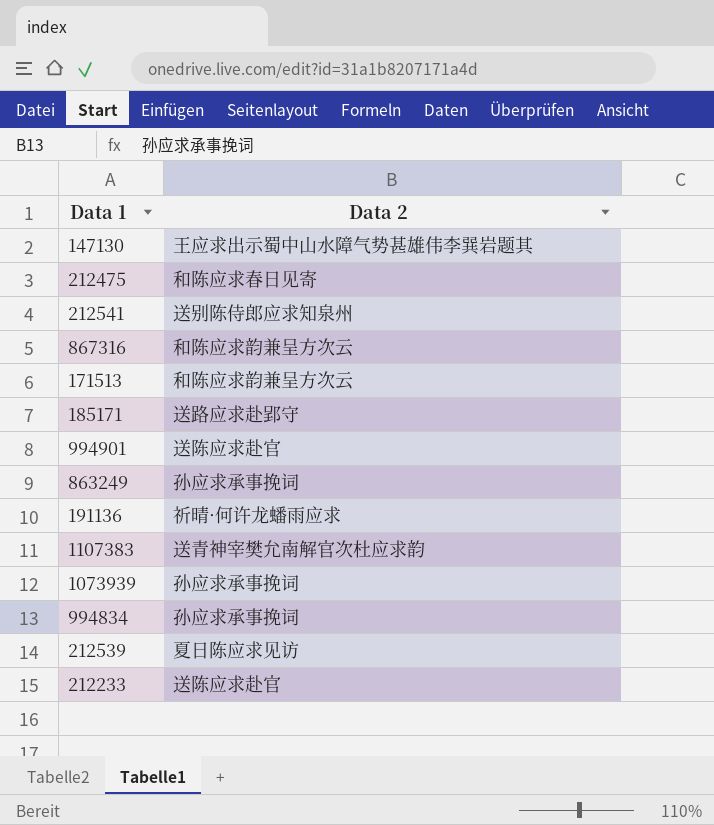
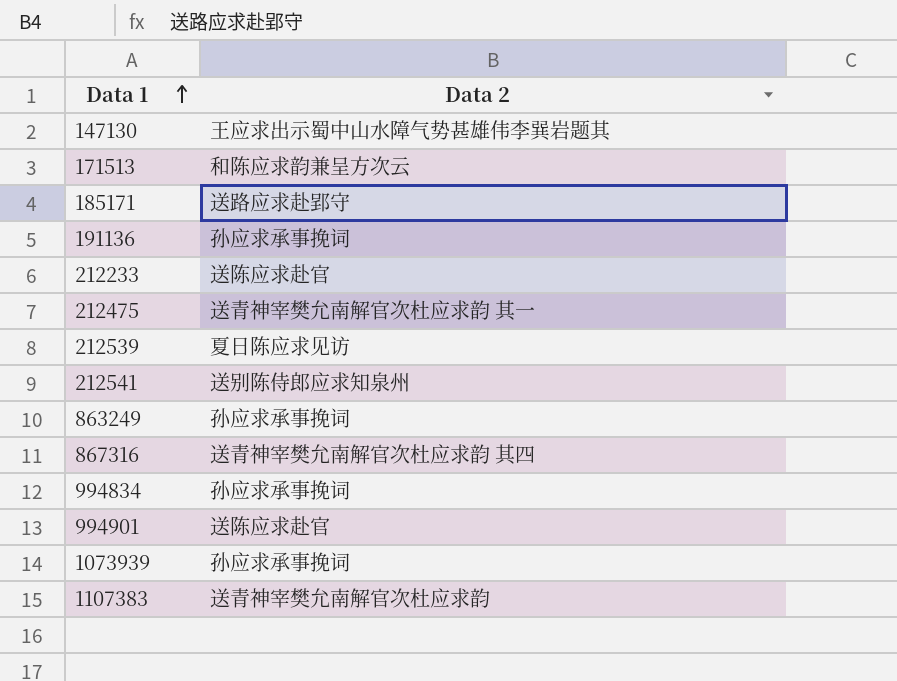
row order: none -> Data 1 ascending
191136 | Data 2: 祈晴·何许龙蟠雨应求 -> 孙应求承事挽词
212475 | Data 2: 和陈应求春日见寄 -> 送青神宰樊允南解官次杜应求韵 其一
867316 | Data 2: 和陈应求韵兼呈方次云 -> 送青神宰樊允南解官次杜应求韵 其四

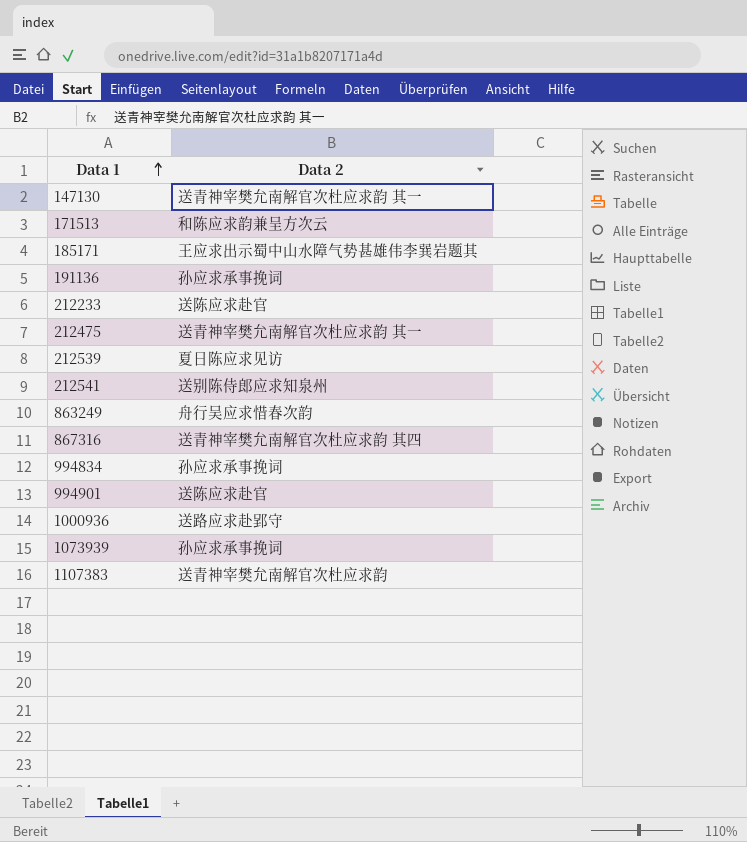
147130 | Data 2: 王应求出示蜀中山水障气势甚雄伟李巽岩题其 -> 送青神宰樊允南解官次杜应求韵 其一
185171 | Data 2: 送路应求赴郢守 -> 王应求出示蜀中山水障气势甚雄伟李巽岩题其
863249 | Data 2: 孙应求承事挽词 -> 舟行吴应求惜春次韵
row 1000936: none -> 送路应求赴郢守

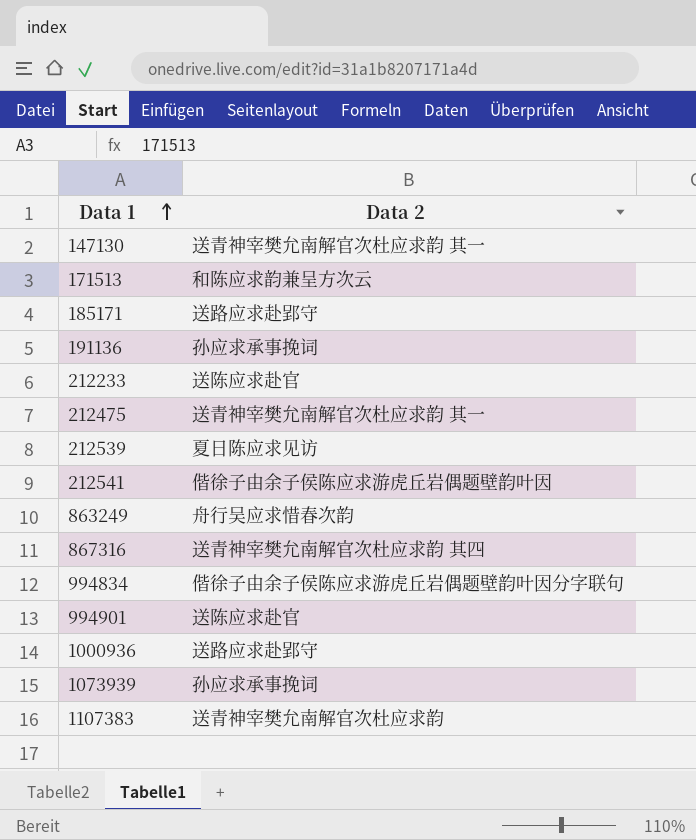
185171 | Data 2: 王应求出示蜀中山水障气势甚雄伟李巽岩题其 -> 送路应求赴郢守
212541 | Data 2: 送别陈侍郎应求知泉州 -> 偕徐子由余子侯陈应求游虎丘岩偶题壁韵叶因
994834 | Data 2: 孙应求承事挽词 -> 偕徐子由余子侯陈应求游虎丘岩偶题壁韵叶因分字联句

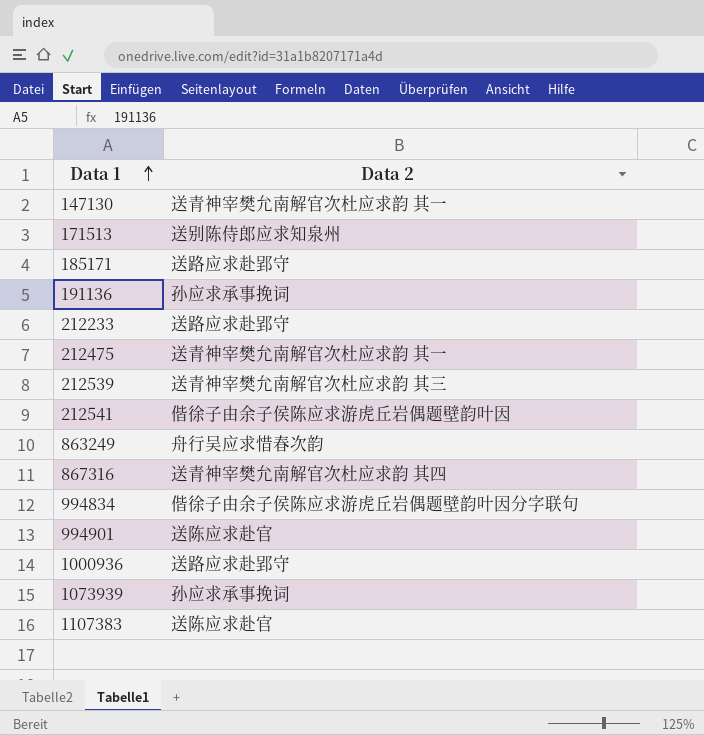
171513 | Data 2: 和陈应求韵兼呈方次云 -> 送别陈侍郎应求知泉州
212233 | Data 2: 送陈应求赴官 -> 送路应求赴郢守
212539 | Data 2: 夏日陈应求见访 -> 送青神宰樊允南解官次杜应求韵 其三
1107383 | Data 2: 送青神宰樊允南解官次杜应求韵 -> 送陈应求赴官

